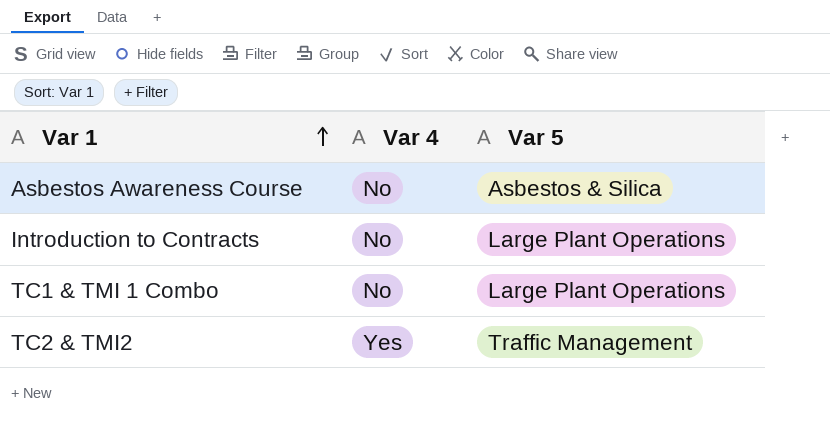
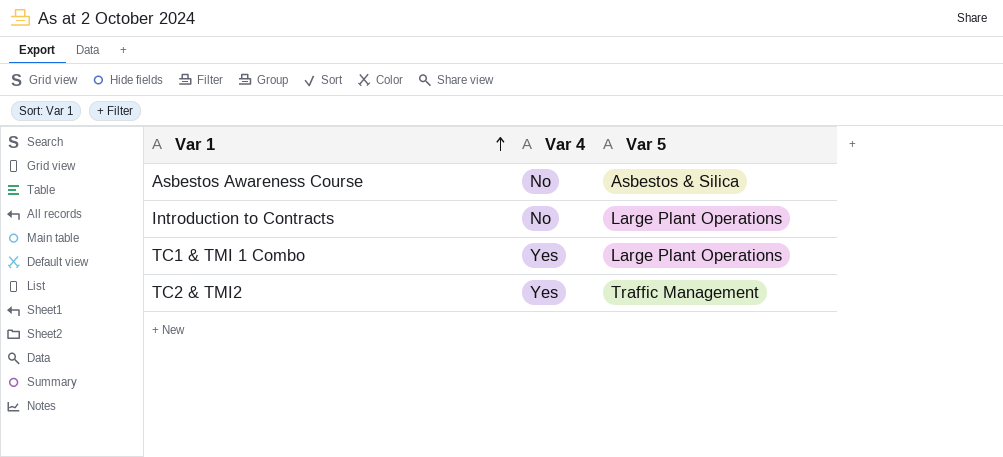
TC1 & TMI 1 Combo | Var 4: No -> Yes

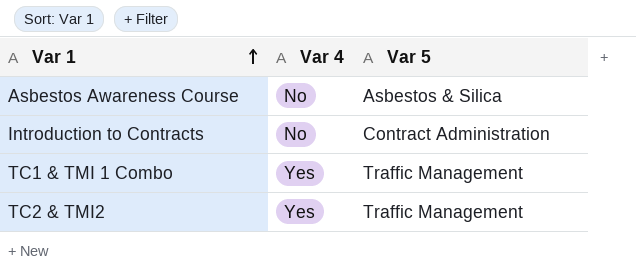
Introduction to Contracts | Var 5: Large Plant Operations -> Contract Administration
TC1 & TMI 1 Combo | Var 5: Large Plant Operations -> Traffic Management

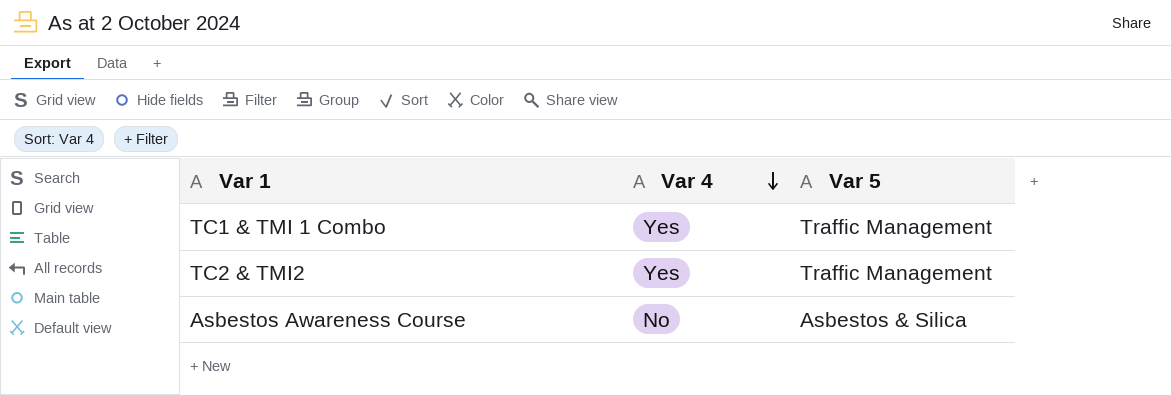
row order: Var 1 ascending -> Var 4 descending
row Introduction to Contracts: No | Contract Administration -> none

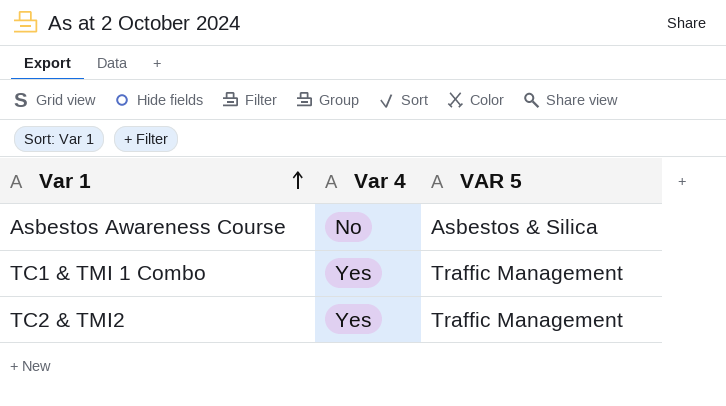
row order: Var 4 descending -> Var 1 ascending
column name: Var 5 -> VAR 5

